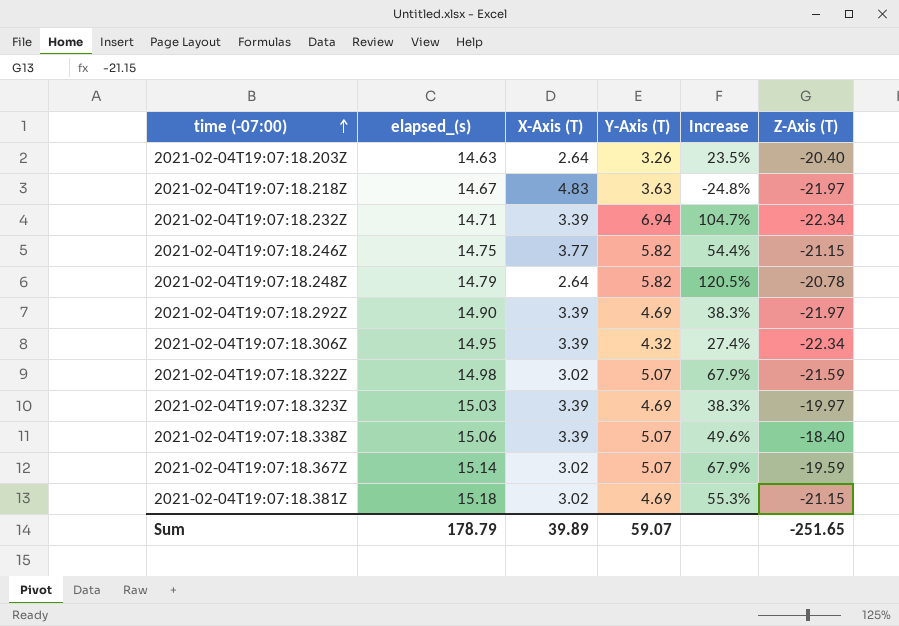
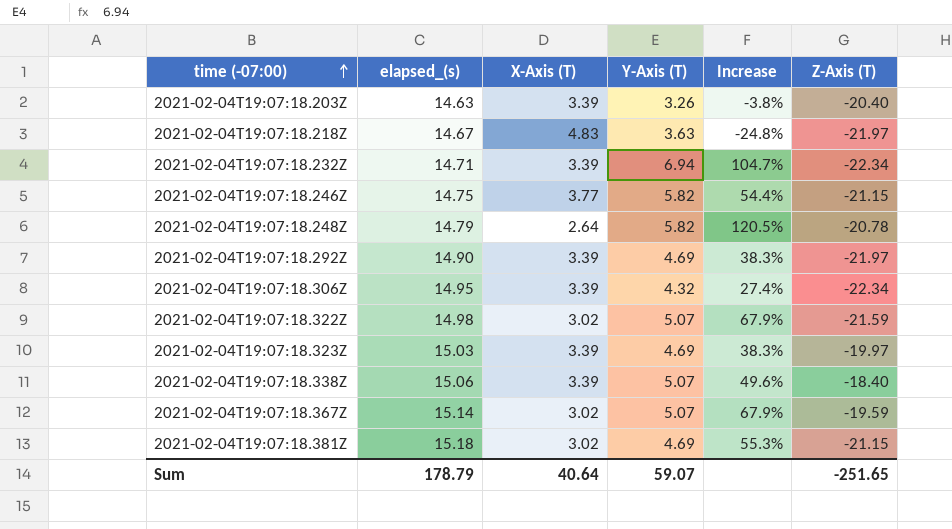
2021-02-04T19:07:18.203Z | X-Axis (T): 2.64 -> 3.39
2021-02-04T19:07:18.203Z | Increase: 23.5% -> -3.8%
Sum | X-Axis (T): 39.89 -> 40.64

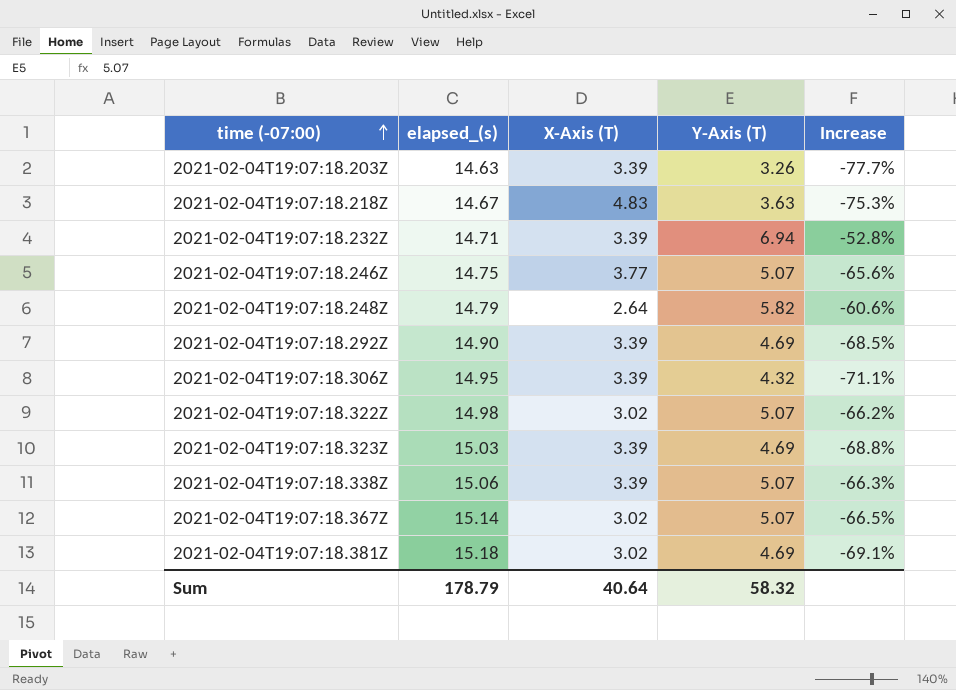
column Z-Axis (T) | position: 6 -> none
column Increase | formula: ([Y-Axis (T)] - [X-Axis (T)]) / [X-Axis (T)] -> ([Y-Axis (T)] - [elapsed_(s)]) / [elapsed_(s)]
2021-02-04T19:07:18.246Z | Y-Axis (T): 5.82 -> 5.07
Sum | Y-Axis (T): 59.07 -> 58.32

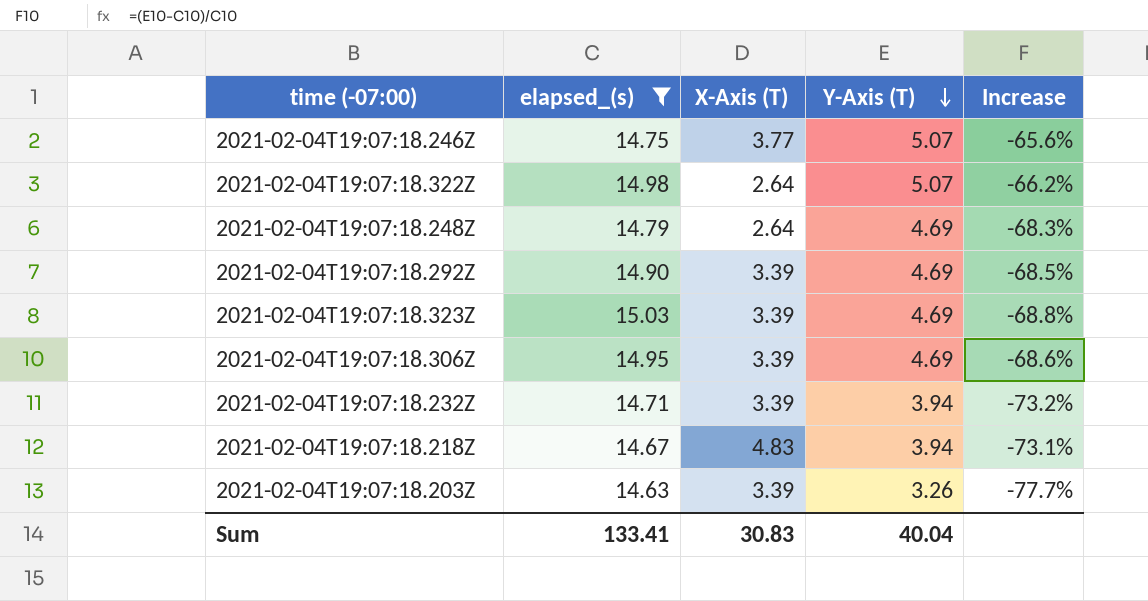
filter: none -> elapsed_(s) <= 15.03
row order: time (-07:00) ascending -> Y-Axis (T) descending
2021-02-04T19:07:18.322Z | X-Axis (T): 3.02 -> 2.64
2021-02-04T19:07:18.248Z | Y-Axis (T): 5.82 -> 4.69
2021-02-04T19:07:18.248Z | Increase: -60.6% -> -68.3%
2021-02-04T19:07:18.306Z | Y-Axis (T): 4.32 -> 4.69
2021-02-04T19:07:18.306Z | Increase: -71.1% -> -68.6%
2021-02-04T19:07:18.232Z | Y-Axis (T): 6.94 -> 3.94
2021-02-04T19:07:18.232Z | Increase: -52.8% -> -73.2%
2021-02-04T19:07:18.218Z | Y-Axis (T): 3.63 -> 3.94
2021-02-04T19:07:18.218Z | Increase: -75.3% -> -73.1%
Sum | elapsed_(s): 178.79 -> 133.41
Sum | X-Axis (T): 40.64 -> 30.83
Sum | Y-Axis (T): 58.32 -> 40.04

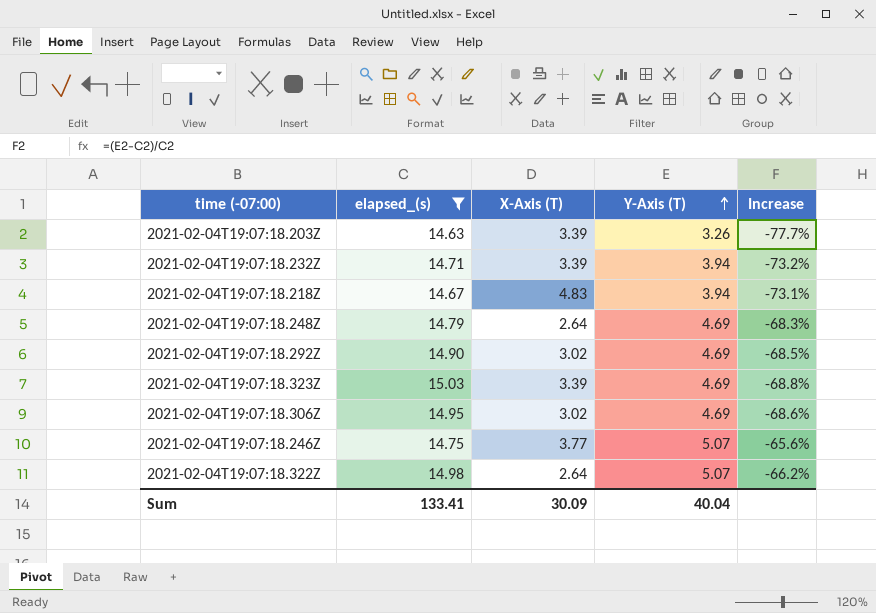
row order: Y-Axis (T) descending -> Y-Axis (T) ascending
2021-02-04T19:07:18.292Z | X-Axis (T): 3.39 -> 3.02
2021-02-04T19:07:18.306Z | X-Axis (T): 3.39 -> 3.02
Sum | X-Axis (T): 30.83 -> 30.09

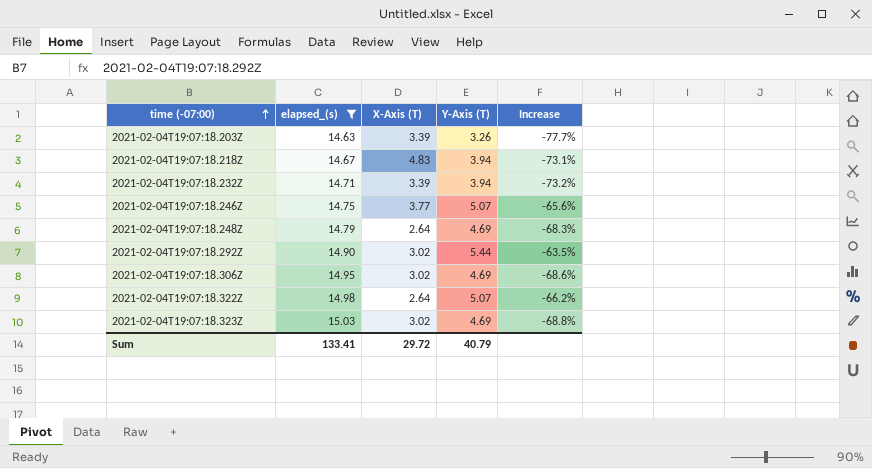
row order: Y-Axis (T) ascending -> time (-07:00) ascending
2021-02-04T19:07:18.292Z | Y-Axis (T): 4.69 -> 5.44
2021-02-04T19:07:18.292Z | Increase: -68.5% -> -63.5%
2021-02-04T19:07:18.323Z | X-Axis (T): 3.39 -> 3.02
Sum | X-Axis (T): 30.09 -> 29.72
Sum | Y-Axis (T): 40.04 -> 40.79

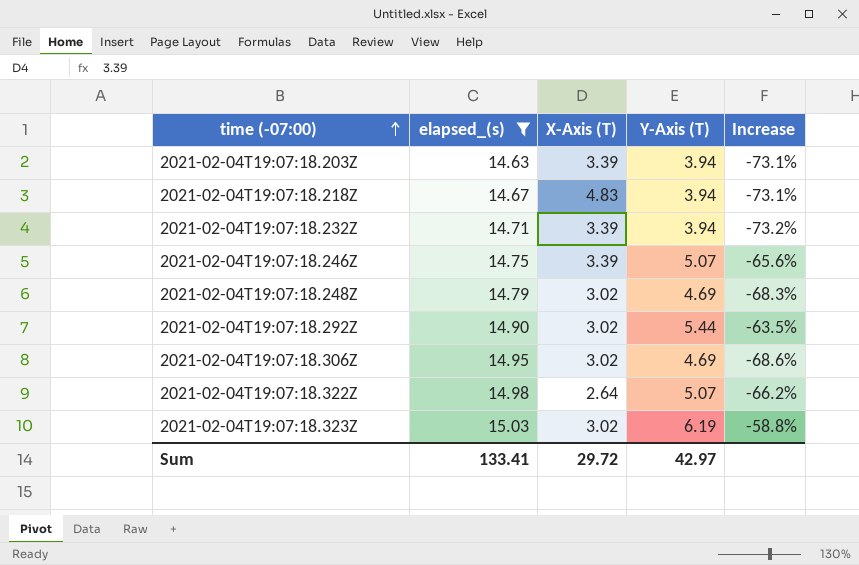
2021-02-04T19:07:18.203Z | Y-Axis (T): 3.26 -> 3.94
2021-02-04T19:07:18.203Z | Increase: -77.7% -> -73.1%
2021-02-04T19:07:18.246Z | X-Axis (T): 3.77 -> 3.39
2021-02-04T19:07:18.248Z | X-Axis (T): 2.64 -> 3.02
2021-02-04T19:07:18.323Z | Y-Axis (T): 4.69 -> 6.19
2021-02-04T19:07:18.323Z | Increase: -68.8% -> -58.8%
Sum | Y-Axis (T): 40.79 -> 42.97

